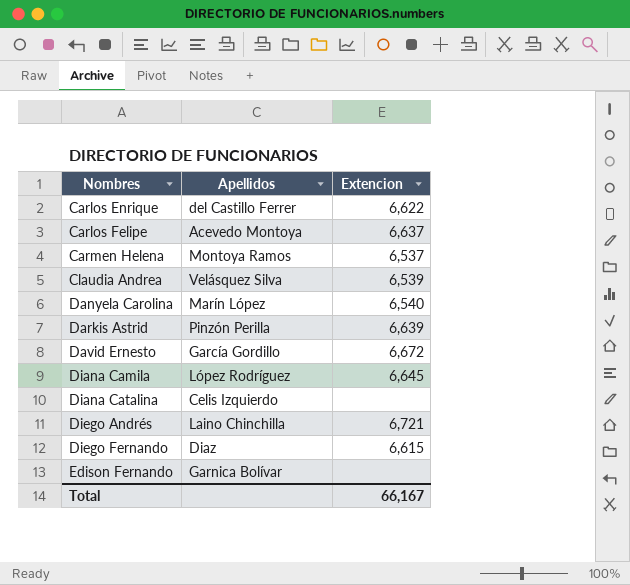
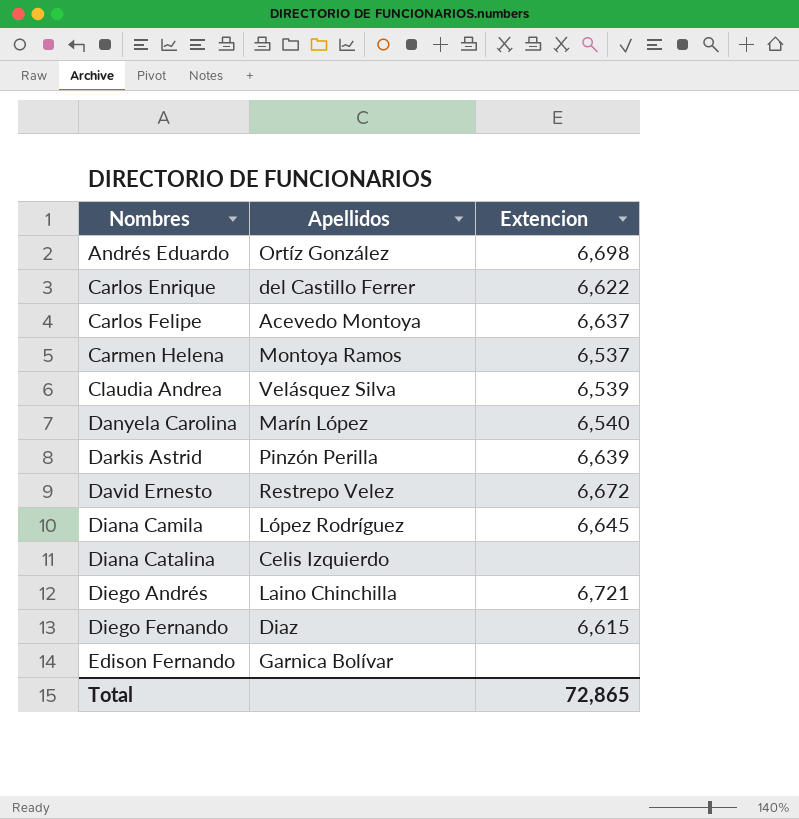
row Andrés Eduardo: none -> Ortíz González | 6,698
David Ernesto | Apellidos: García Gordillo -> Restrepo Velez
Total | Extencion: 66,167 -> 72,865

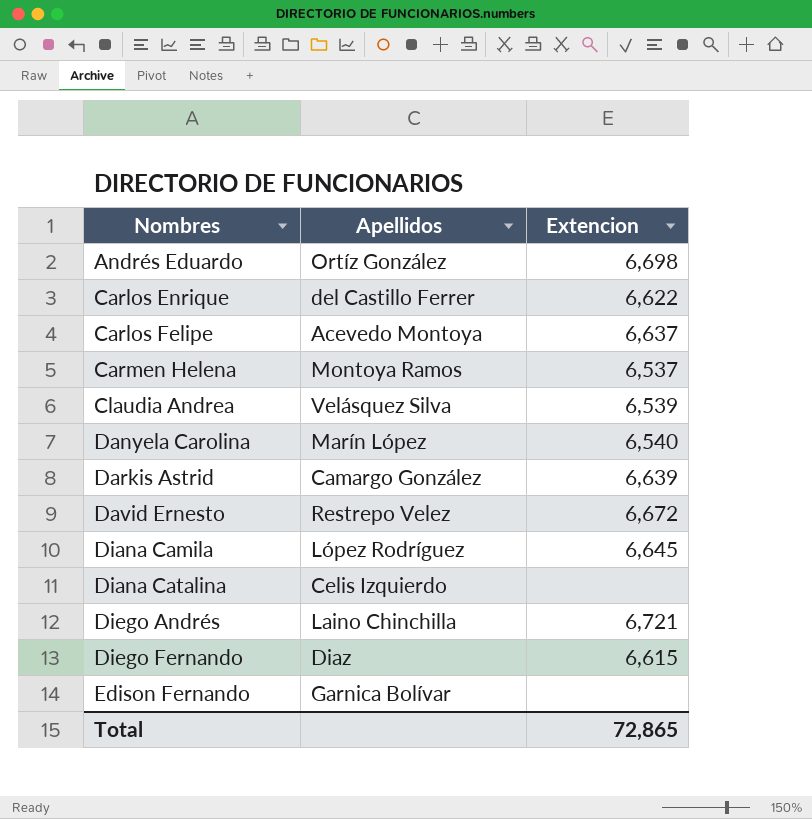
Darkis Astrid | Apellidos: Pinzón Perilla -> Camargo González

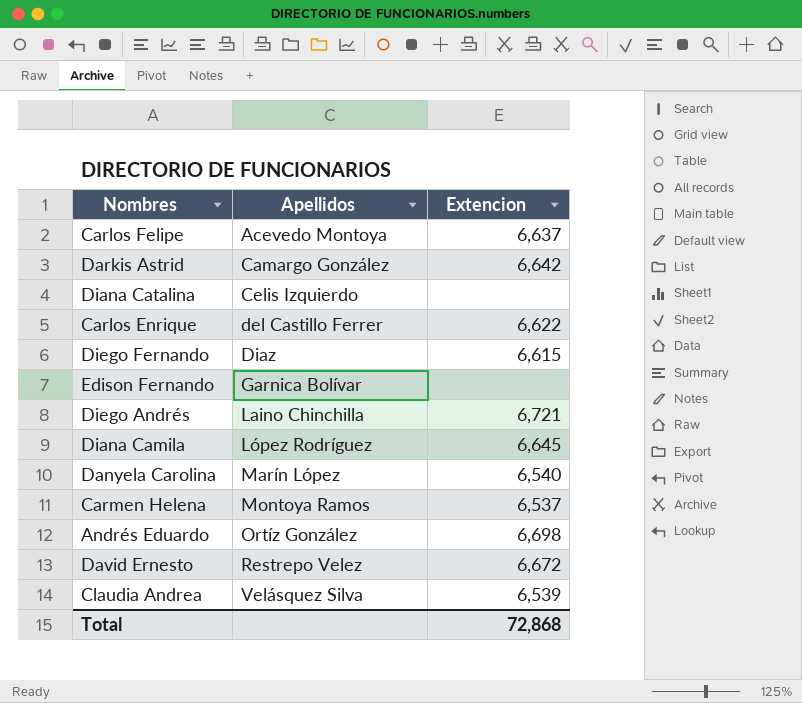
row order: Nombres ascending -> Apellidos ascending
Darkis Astrid | Extencion: 6,639 -> 6,642
Total | Extencion: 72,865 -> 72,868

